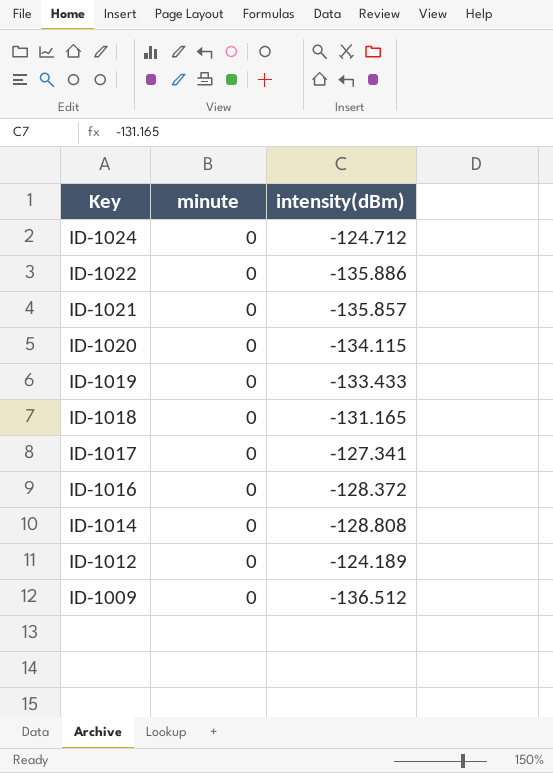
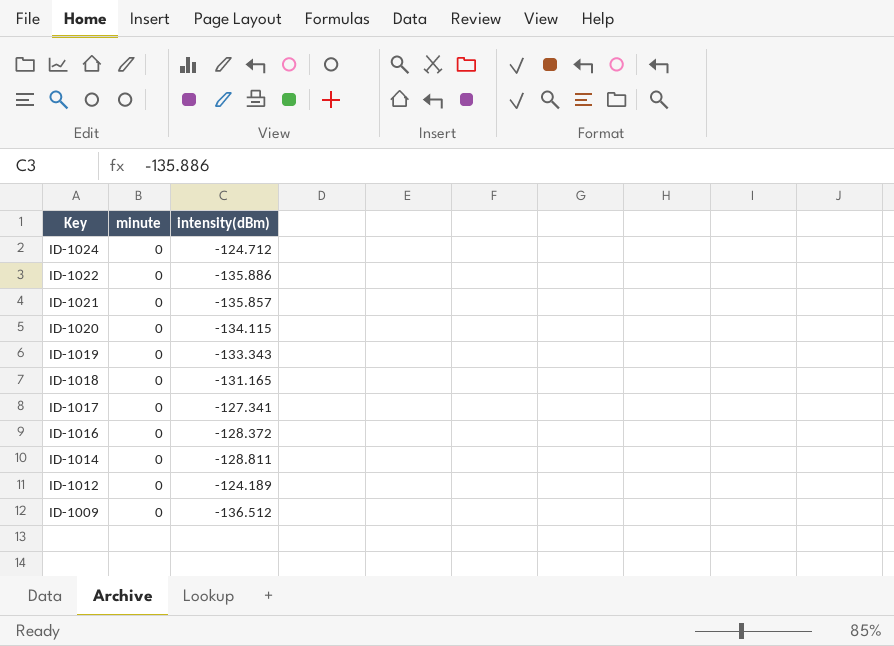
ID-1019 | intensity(dBm): -133.433 -> -133.343
ID-1014 | intensity(dBm): -128.808 -> -128.811

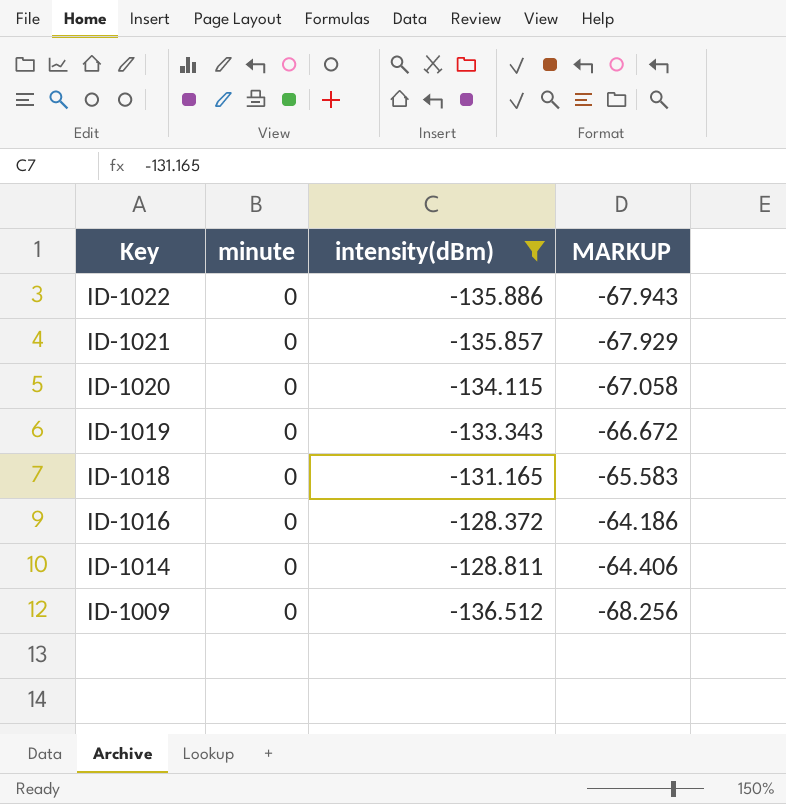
filter: none -> intensity(dBm) <= -128.372
column MARKUP | formula: none -> [intensity(dBm)] * 0.5

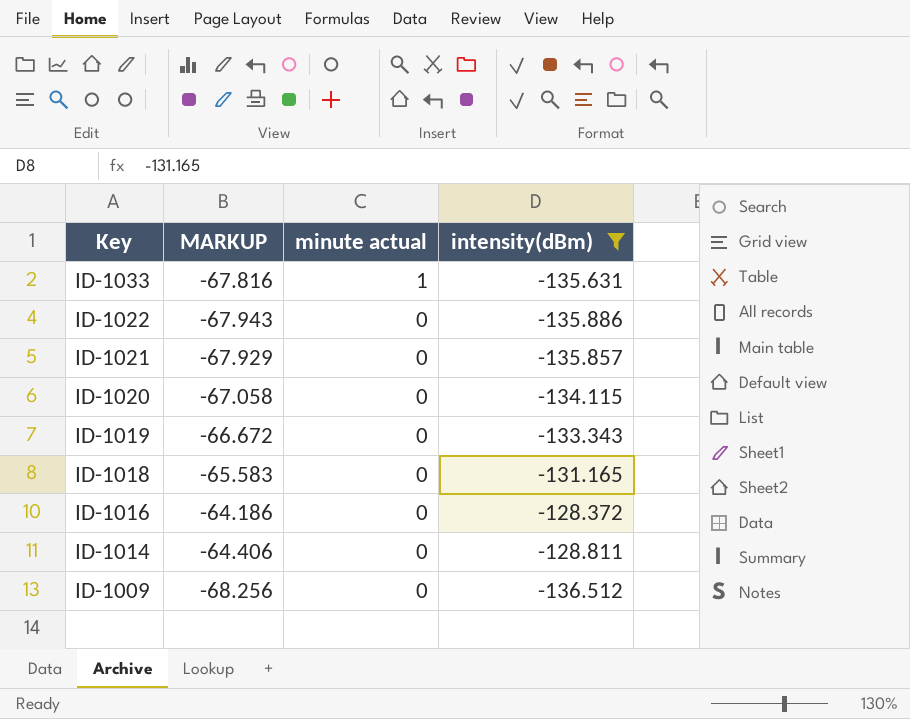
column MARKUP | position: 4 -> 2
column name: minute -> minute actual
row ID-1033: none -> -67.816 | 1 | -135.631

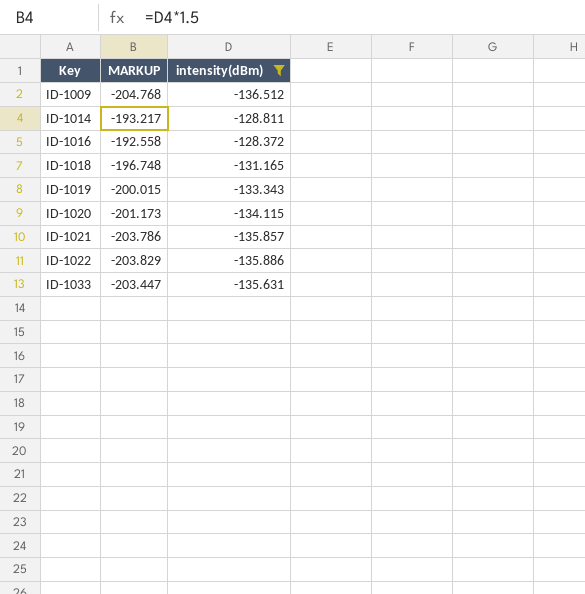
row order: Key descending -> Key ascending
column minute actual | position: 3 -> none
column MARKUP | formula: [intensity(dBm)] * 0.5 -> [intensity(dBm)] * 1.5

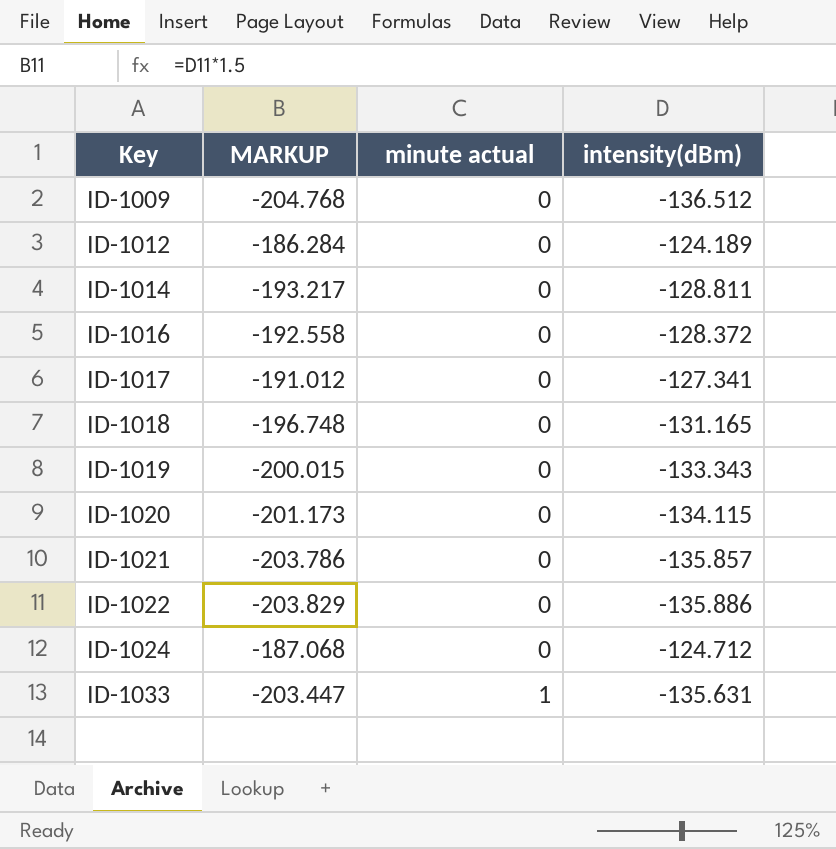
filter: intensity(dBm) <= -128.372 -> none
column minute actual | position: none -> 3

